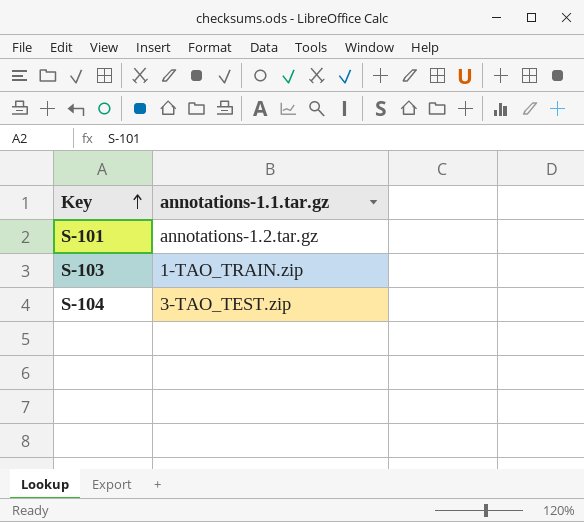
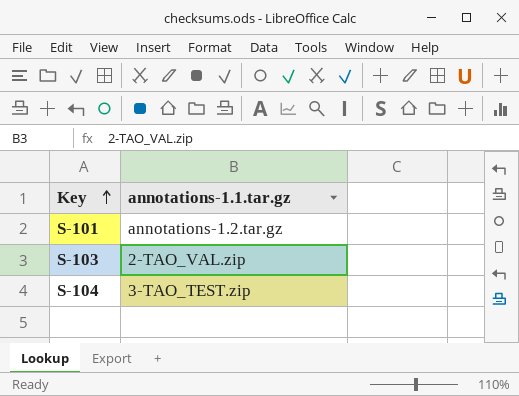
S-103 | annotations-1.1.tar.gz: 1-TAO_TRAIN.zip -> 2-TAO_VAL.zip

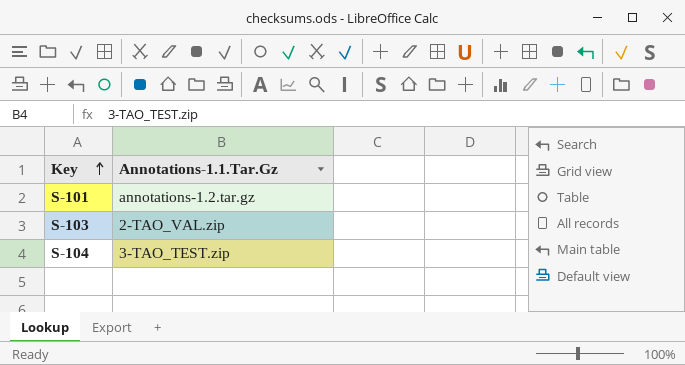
column name: annotations-1.1.tar.gz -> Annotations-1.1.Tar.Gz

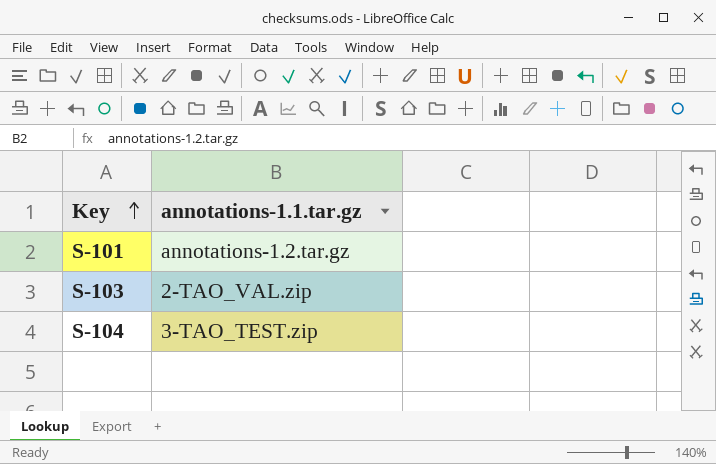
column name: Annotations-1.1.Tar.Gz -> annotations-1.1.tar.gz

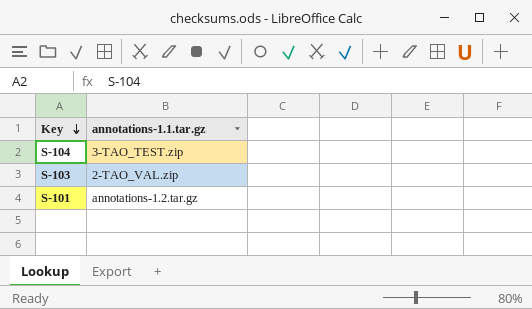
row order: Key ascending -> Key descending

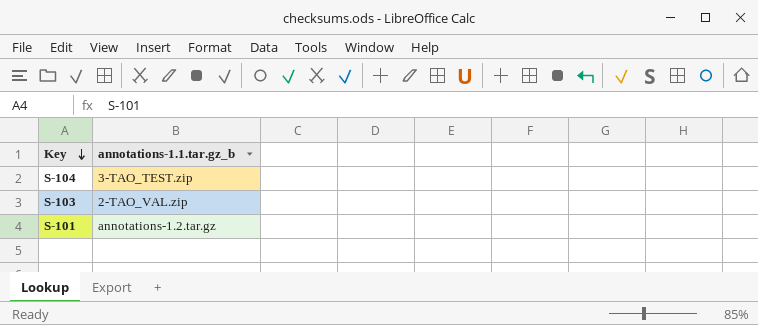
column name: annotations-1.1.tar.gz -> annotations-1.1.tar.gz_b

